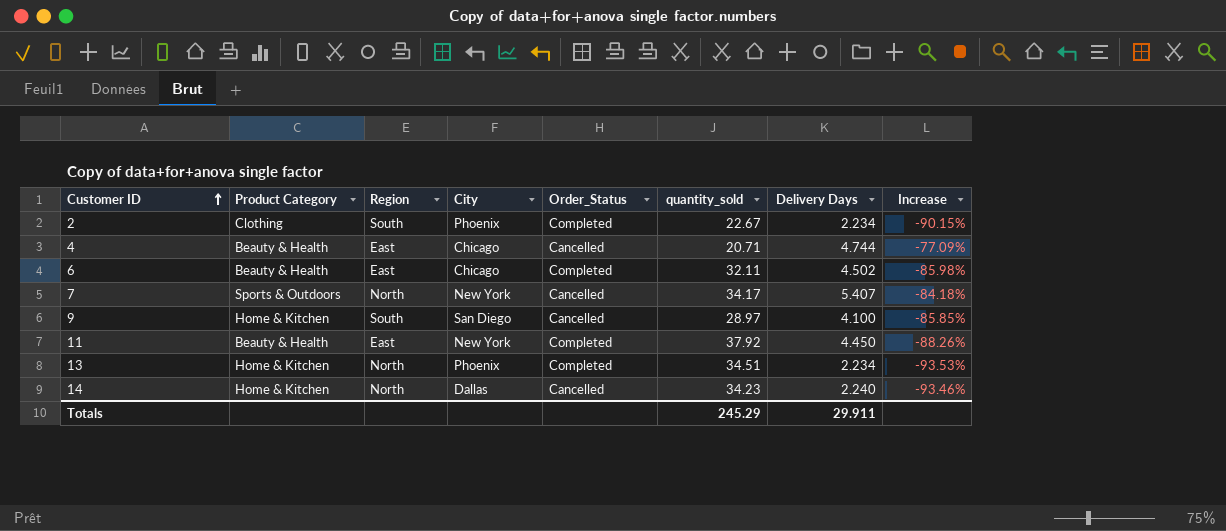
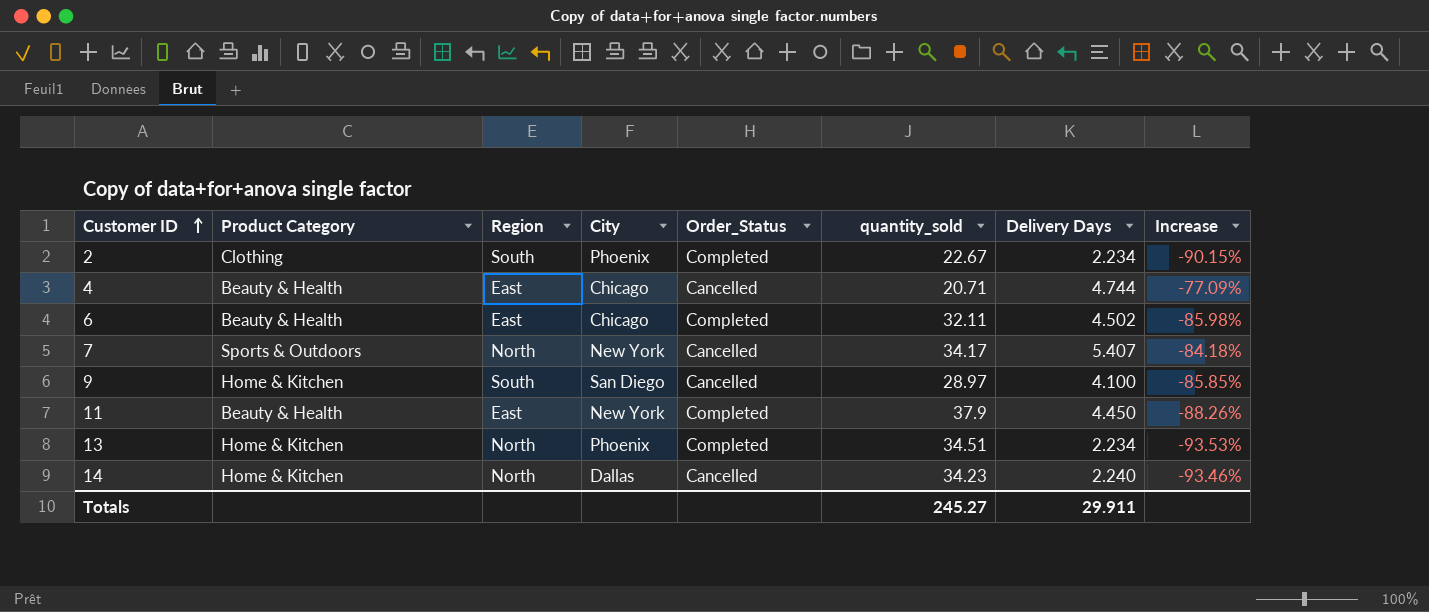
11 | quantity_sold: 37.92 -> 37.9
Totals | quantity_sold: 245.29 -> 245.27

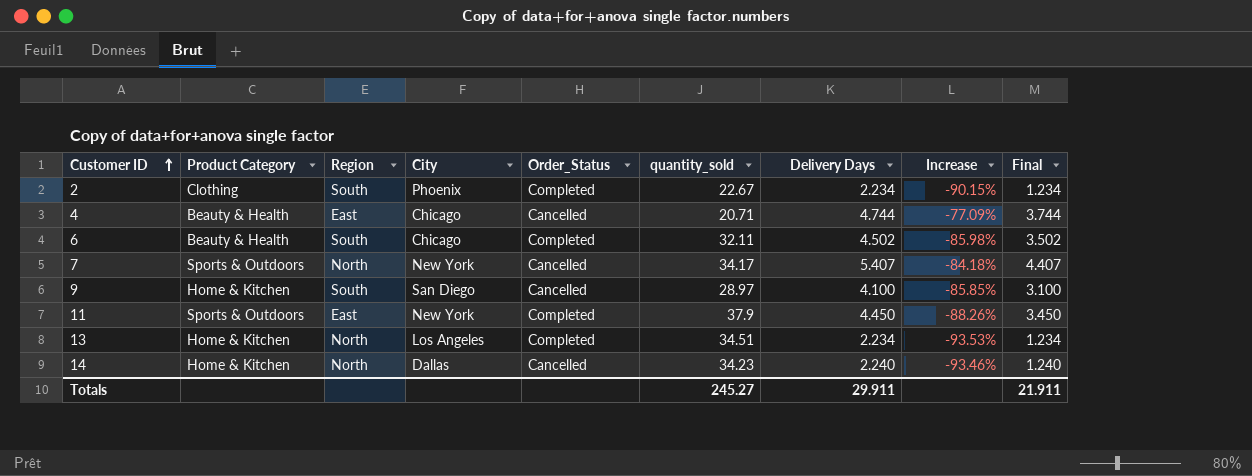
column Final | formula: none -> [Delivery Days] - 1
6 | Region: East -> South
11 | Product Category: Beauty & Health -> Sports & Outdoors
13 | City: Phoenix -> Los Angeles

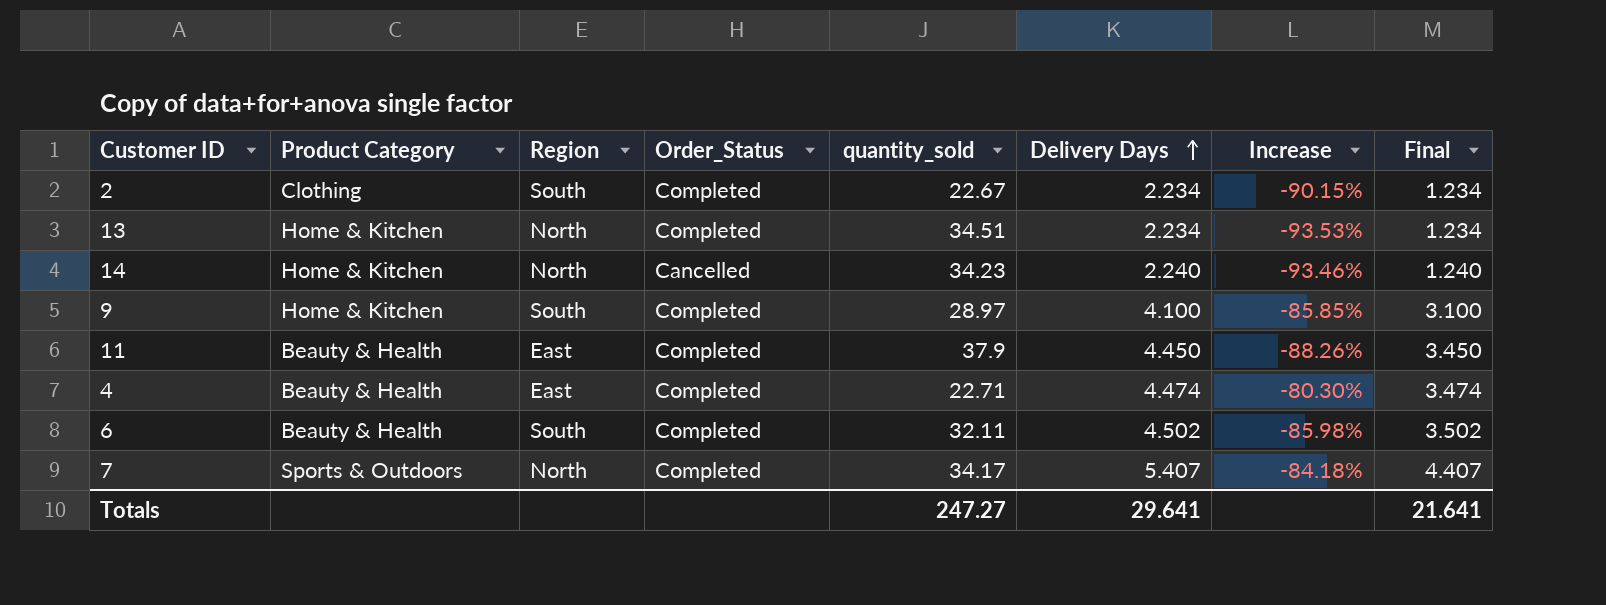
row order: Customer ID ascending -> Delivery Days ascending
column City | position: 4 -> none
9 | Order_Status: Cancelled -> Completed
11 | Product Category: Sports & Outdoors -> Beauty & Health
4 | Order_Status: Cancelled -> Completed
4 | quantity_sold: 20.71 -> 22.71
4 | Delivery Days: 4.744 -> 4.474
4 | Increase: -77.09% -> -80.30%
4 | Final: 3.744 -> 3.474
7 | Order_Status: Cancelled -> Completed
Totals | quantity_sold: 245.27 -> 247.27
Totals | Delivery Days: 29.911 -> 29.641
Totals | Final: 21.911 -> 21.641

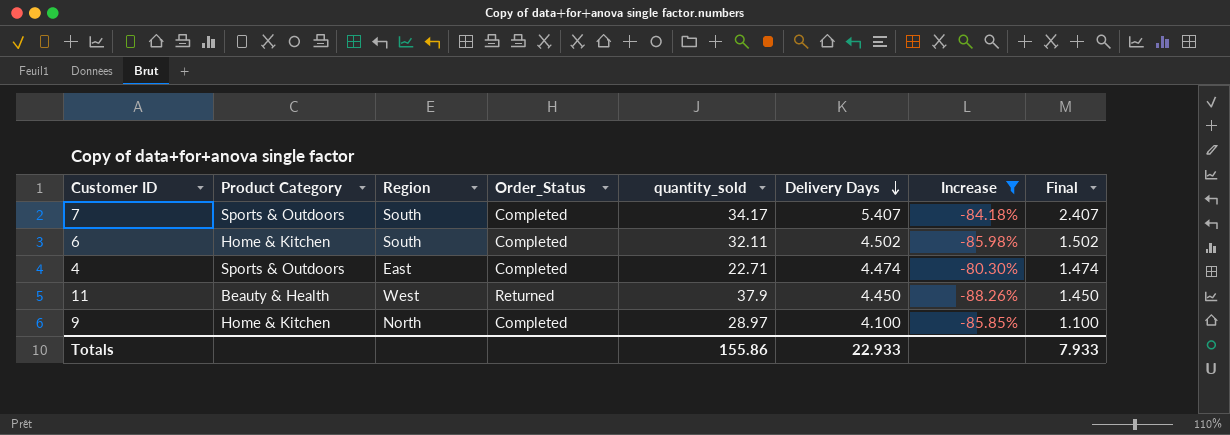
filter: none -> Increase >= -88.26%
row order: Delivery Days ascending -> Delivery Days descending
column Final | formula: [Delivery Days] - 1 -> [Delivery Days] - 3
7 | Region: North -> South
6 | Product Category: Beauty & Health -> Home & Kitchen
4 | Product Category: Beauty & Health -> Sports & Outdoors
11 | Region: East -> West
11 | Order_Status: Completed -> Returned
9 | Region: South -> North
Totals | quantity_sold: 247.27 -> 155.86
Totals | Delivery Days: 29.641 -> 22.933
Totals | Final: 21.641 -> 7.933

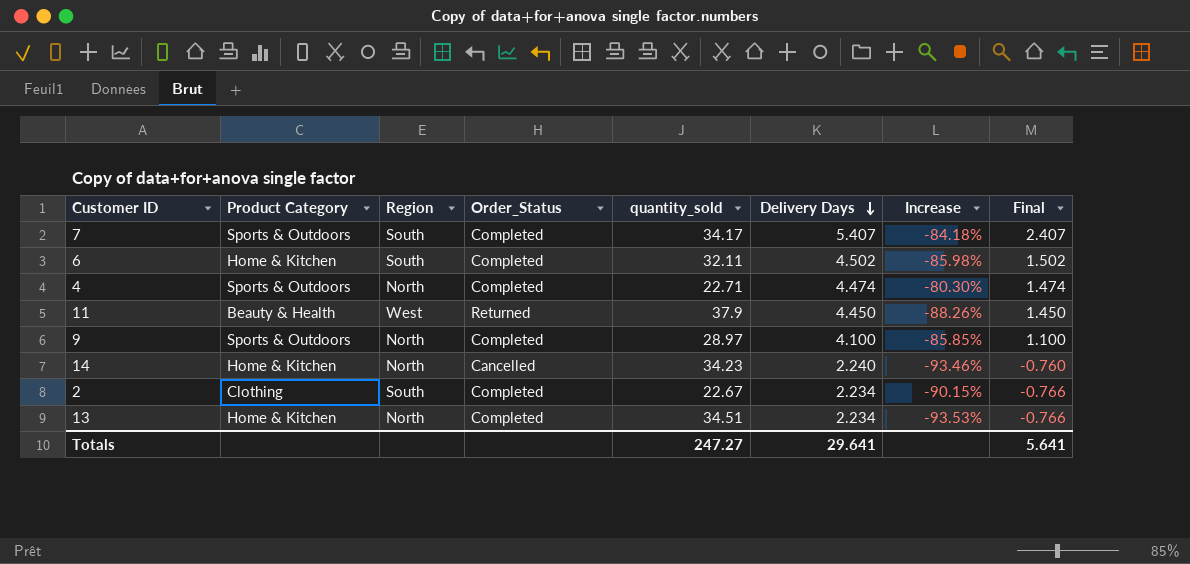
filter: Increase >= -88.26% -> none
4 | Region: East -> North
9 | Product Category: Home & Kitchen -> Sports & Outdoors
Totals | quantity_sold: 155.86 -> 247.27
Totals | Delivery Days: 22.933 -> 29.641
Totals | Final: 7.933 -> 5.641

